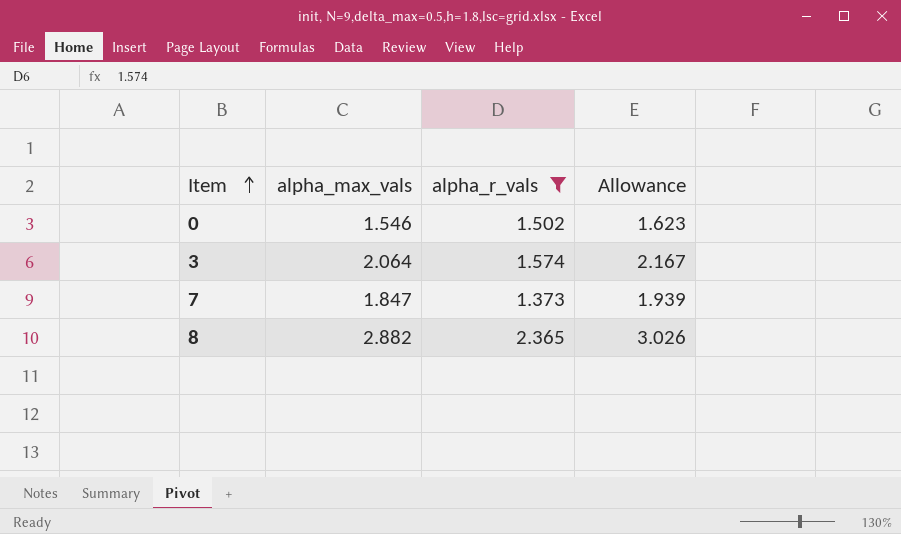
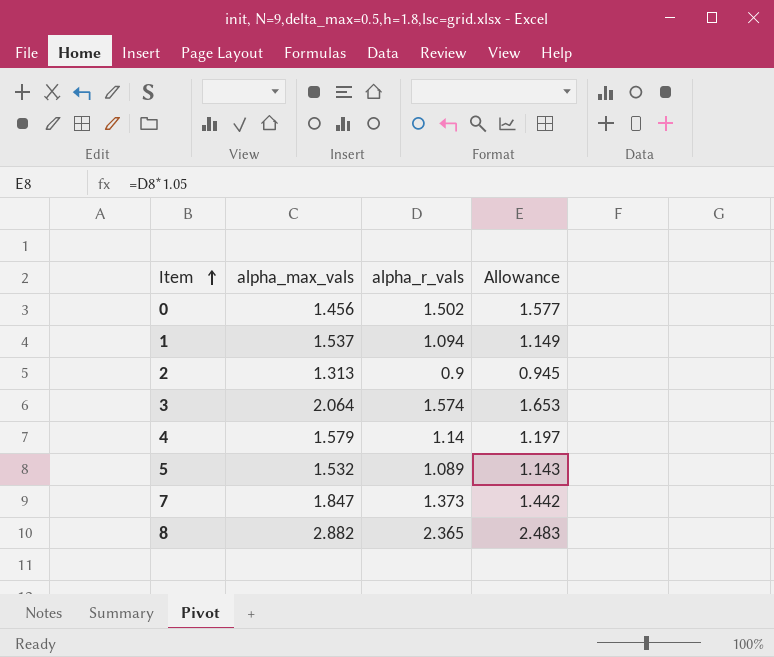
filter: alpha_r_vals >= 1.373 -> none
column Allowance | formula: [alpha_max_vals] * 1.05 -> [alpha_r_vals] * 1.05
0 | alpha_max_vals: 1.546 -> 1.456

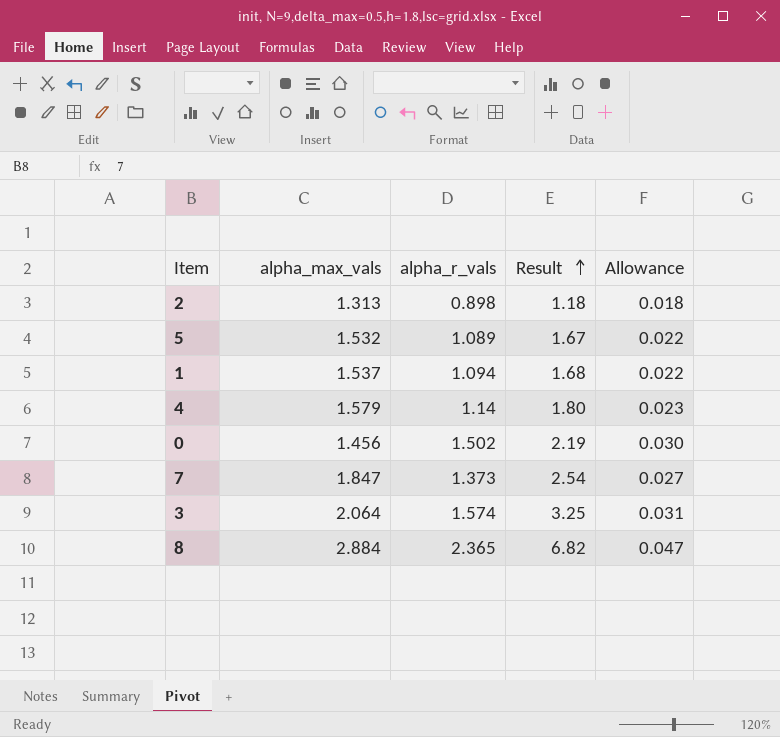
row order: Item ascending -> Result ascending
column Result | formula: none -> [alpha_max_vals] * [alpha_r_vals]
column Allowance | formula: [alpha_r_vals] * 1.05 -> [alpha_r_vals] * 0.02
2 | alpha_r_vals: 0.9 -> 0.898
8 | alpha_max_vals: 2.882 -> 2.884

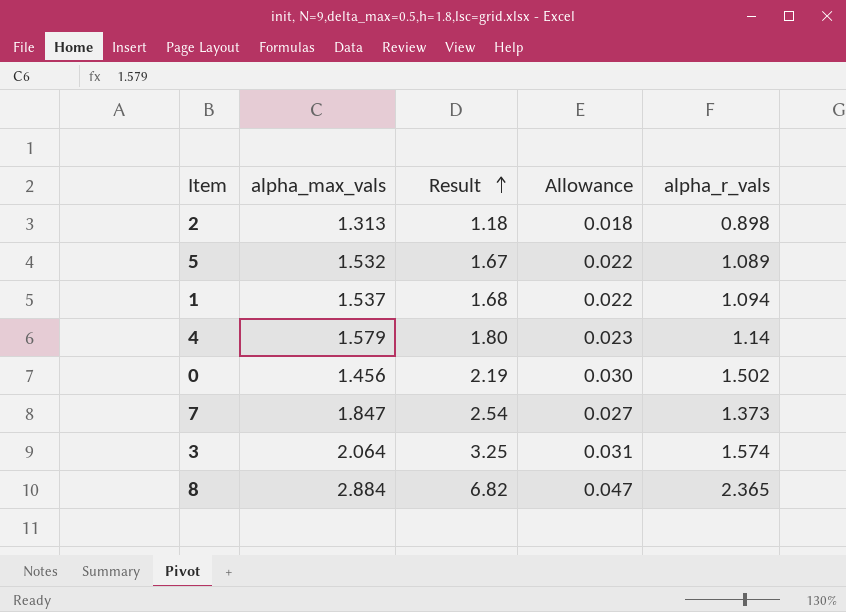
column alpha_r_vals | position: 3 -> 5

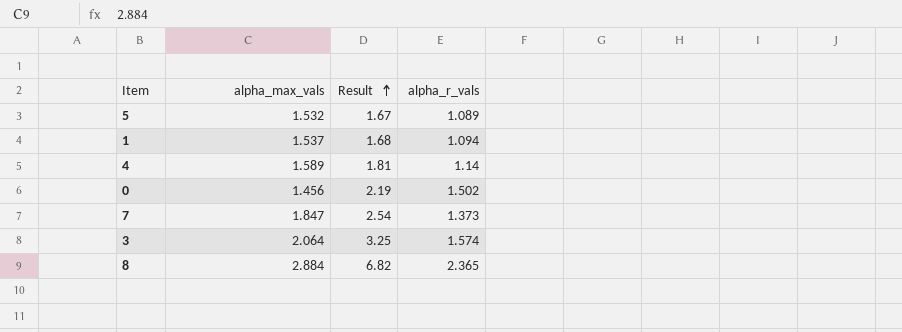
column Allowance | formula: [alpha_r_vals] * 0.02 -> none
row 2: 1.313 | 1.18 | 0.018 | 0.898 -> none
4 | alpha_max_vals: 1.579 -> 1.589
4 | Result: 1.80 -> 1.81

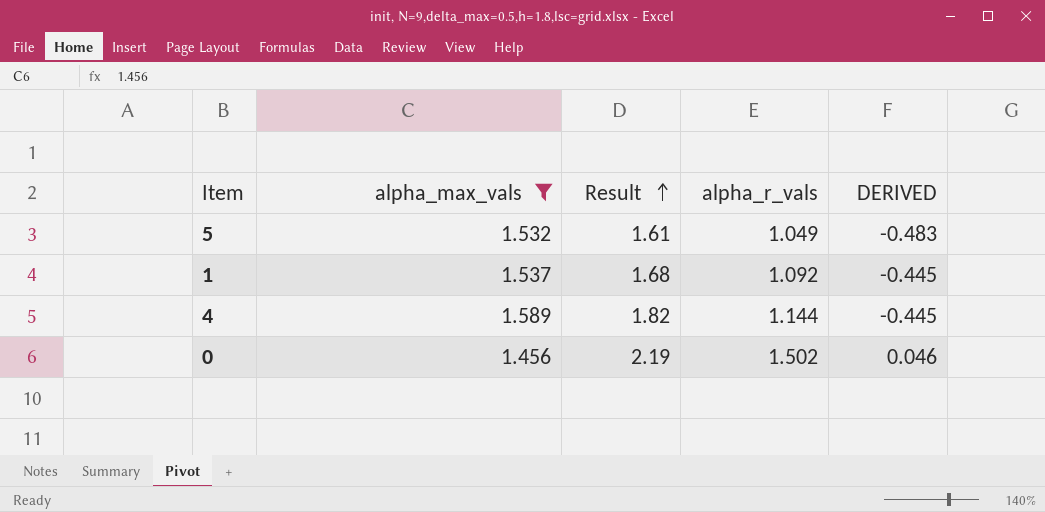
filter: none -> alpha_max_vals <= 1.589
column DERIVED | formula: none -> [alpha_r_vals] - [alpha_max_vals]
5 | Result: 1.67 -> 1.61
5 | alpha_r_vals: 1.089 -> 1.049
1 | alpha_r_vals: 1.094 -> 1.092
4 | Result: 1.81 -> 1.82
4 | alpha_r_vals: 1.14 -> 1.144

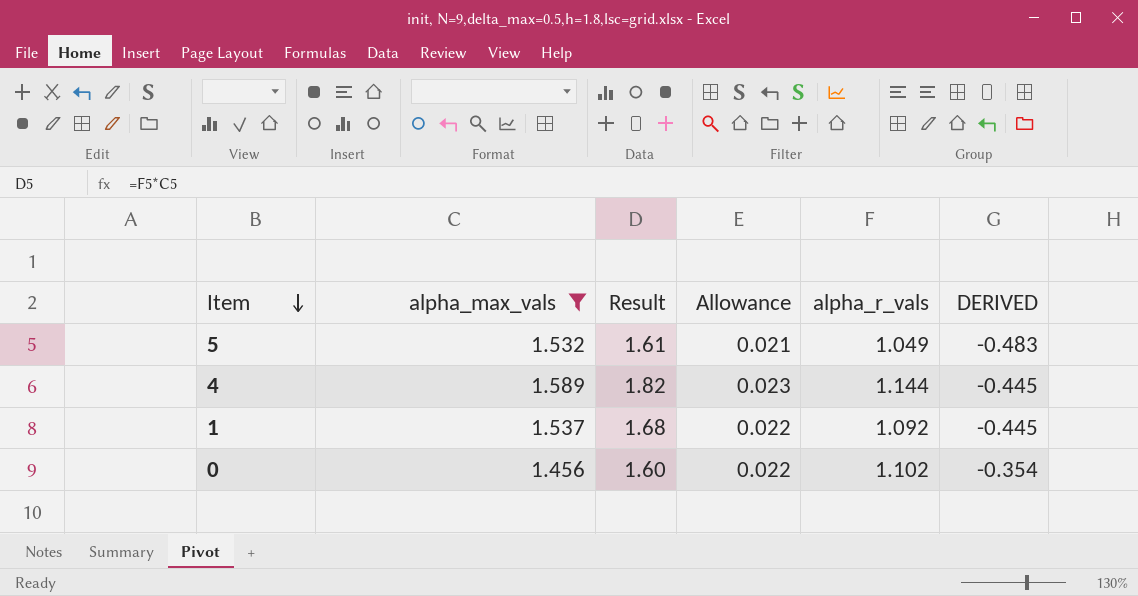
row order: Result ascending -> Item descending
column Allowance | formula: none -> [alpha_r_vals] * 0.02
0 | Result: 2.19 -> 1.60
0 | alpha_r_vals: 1.502 -> 1.102
0 | DERIVED: 0.046 -> -0.354

